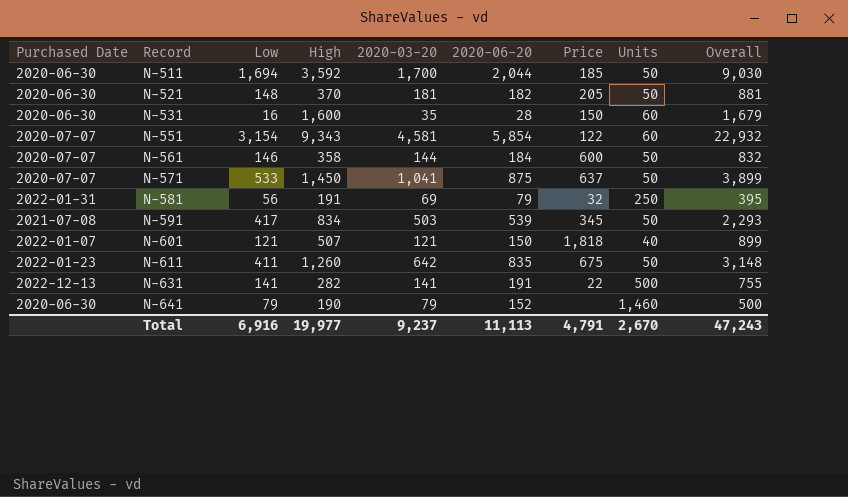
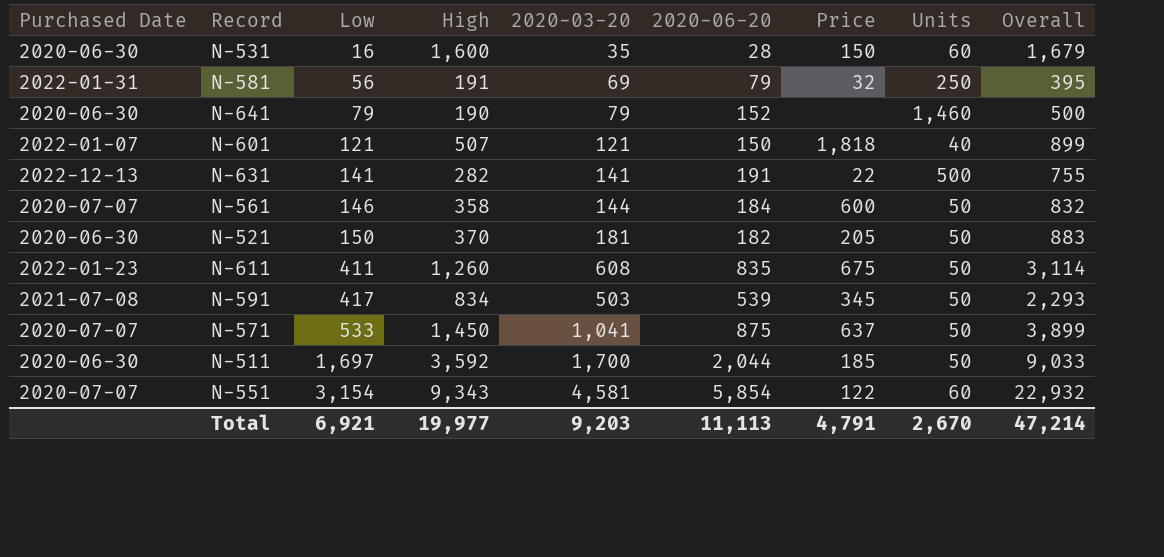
row order: Record ascending -> Low ascending
N-521 | Low: 148 -> 150
N-521 | Overall: 881 -> 883
N-611 | 2020-03-20: 642 -> 608
N-611 | Overall: 3,148 -> 3,114
N-511 | Low: 1,694 -> 1,697
N-511 | Overall: 9,030 -> 9,033
Total | Low: 6,916 -> 6,921
Total | 2020-03-20: 9,237 -> 9,203
Total | Overall: 47,243 -> 47,214

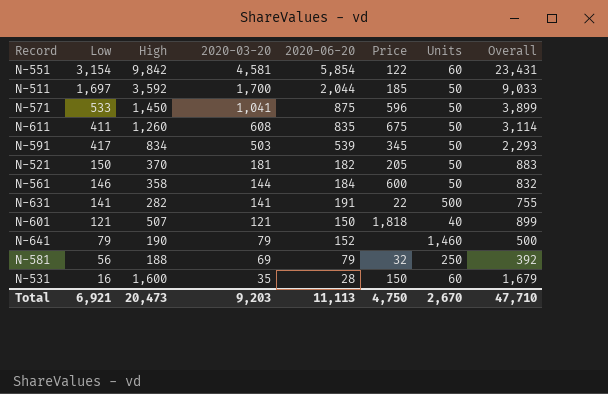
row order: Low ascending -> 2020-03-20 descending
column Purchased Date | position: 1 -> none
N-551 | High: 9,343 -> 9,842
N-551 | Overall: 22,932 -> 23,431
N-571 | Price: 637 -> 596
N-581 | High: 191 -> 188
N-581 | Overall: 395 -> 392
Total | High: 19,977 -> 20,473
Total | Price: 4,791 -> 4,750
Total | Overall: 47,214 -> 47,710

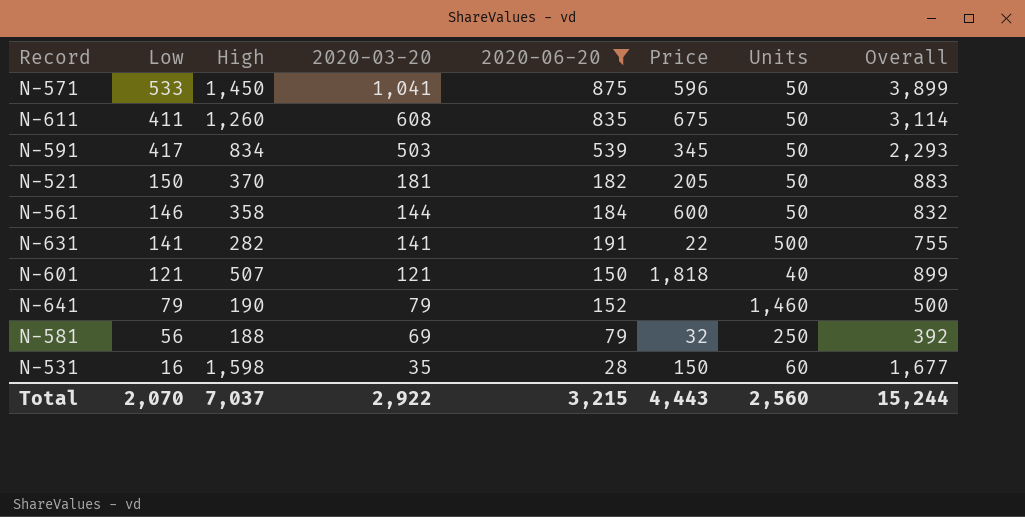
filter: none -> 2020-06-20 <= 875
N-531 | High: 1,600 -> 1,598
N-531 | Overall: 1,679 -> 1,677
Total | Low: 6,921 -> 2,070
Total | High: 20,473 -> 7,037
Total | 2020-03-20: 9,203 -> 2,922
Total | 2020-06-20: 11,113 -> 3,215
Total | Price: 4,750 -> 4,443
Total | Units: 2,670 -> 2,560
Total | Overall: 47,710 -> 15,244

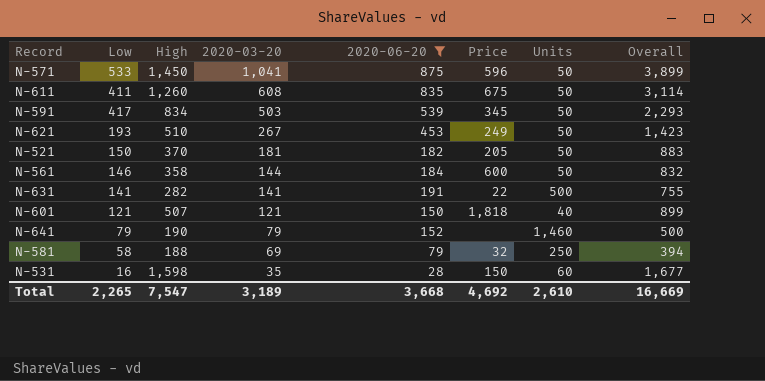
row N-621: none -> 193 | 510 | 267 | 453 | 249 | 50 | 1,423
N-581 | Low: 56 -> 58
N-581 | Overall: 392 -> 394
Total | Low: 2,070 -> 2,265
Total | High: 7,037 -> 7,547
Total | 2020-03-20: 2,922 -> 3,189
Total | 2020-06-20: 3,215 -> 3,668
Total | Price: 4,443 -> 4,692
Total | Units: 2,560 -> 2,610
Total | Overall: 15,244 -> 16,669

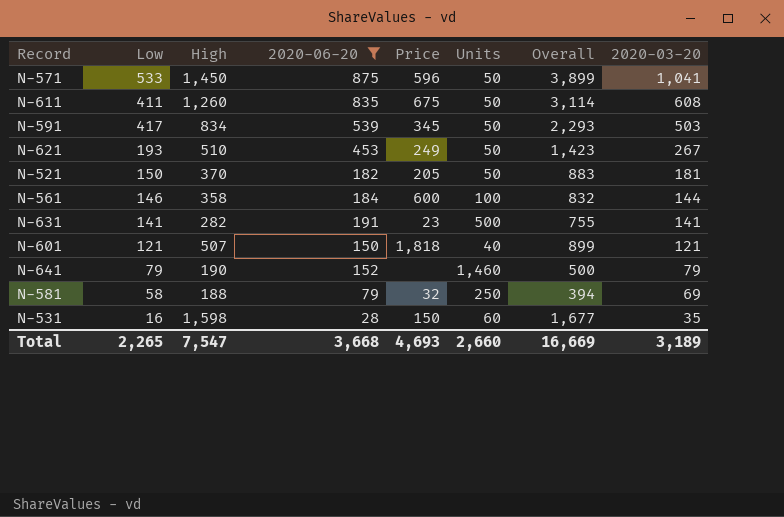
column 2020-03-20 | position: 4 -> 8
N-561 | Units: 50 -> 100
N-631 | Price: 22 -> 23
Total | Price: 4,692 -> 4,693
Total | Units: 2,610 -> 2,660

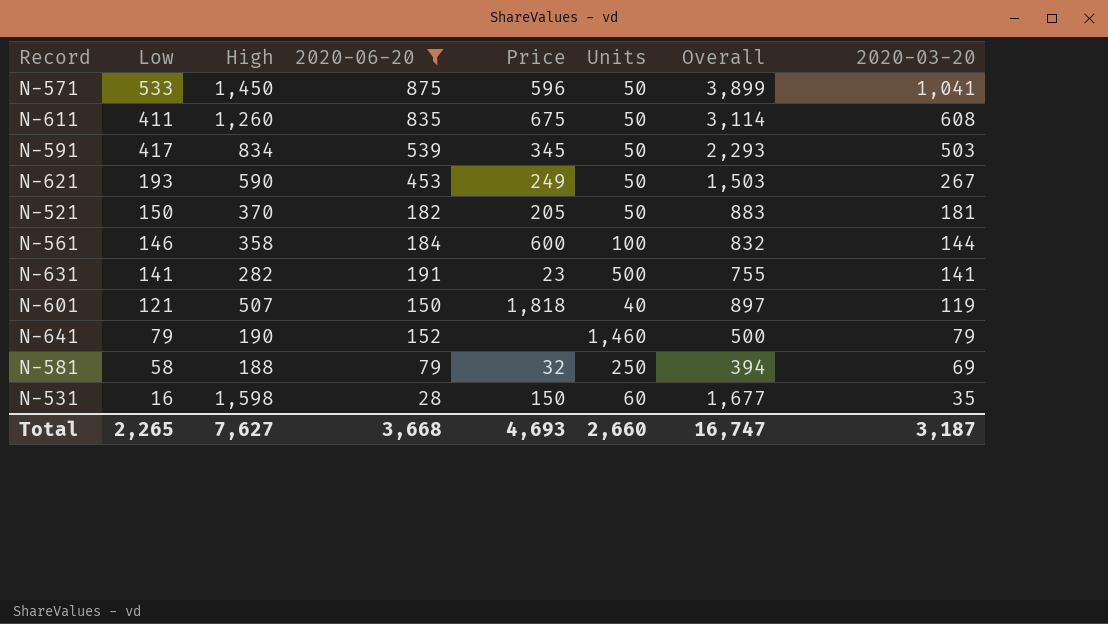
N-621 | High: 510 -> 590
N-621 | Overall: 1,423 -> 1,503
N-601 | Overall: 899 -> 897
N-601 | 2020-03-20: 121 -> 119
Total | High: 7,547 -> 7,627
Total | Overall: 16,669 -> 16,747
Total | 2020-03-20: 3,189 -> 3,187

